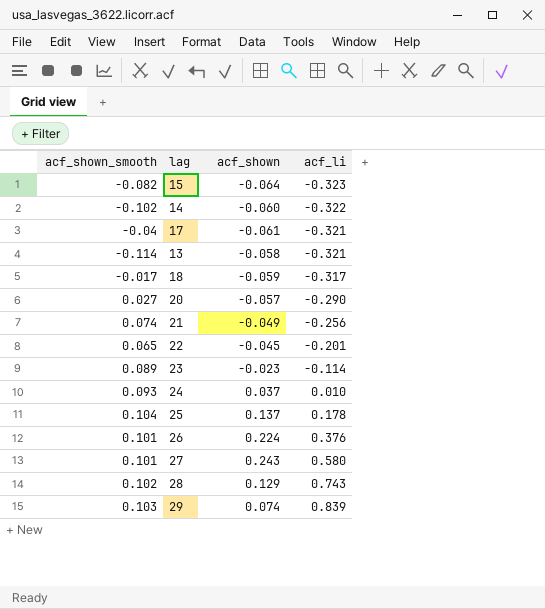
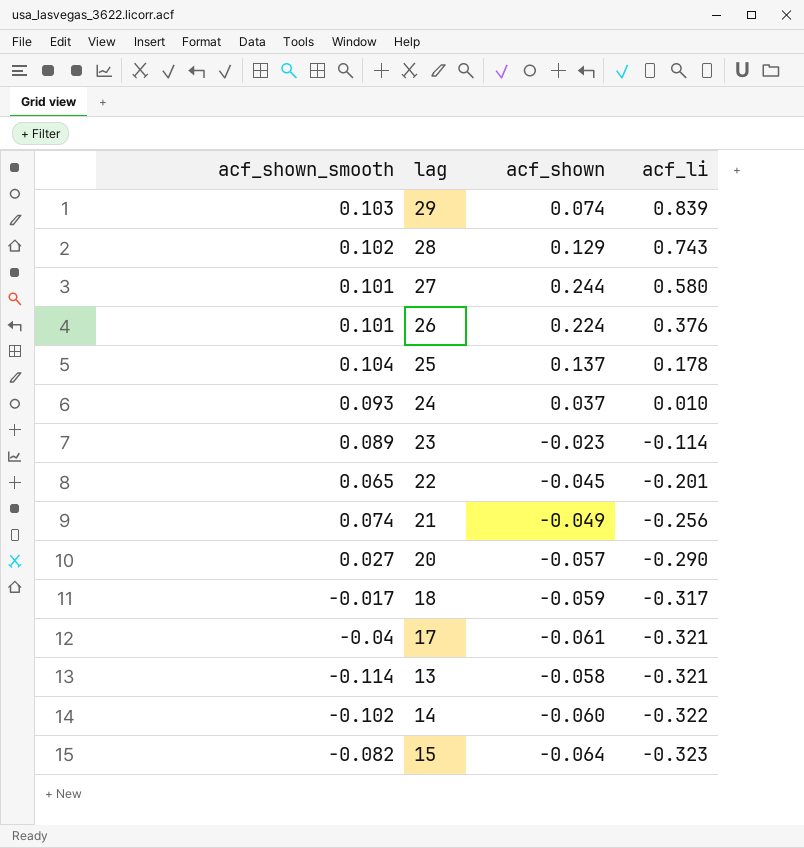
row order: acf_li ascending -> acf_li descending
27 | acf_shown: 0.243 -> 0.244

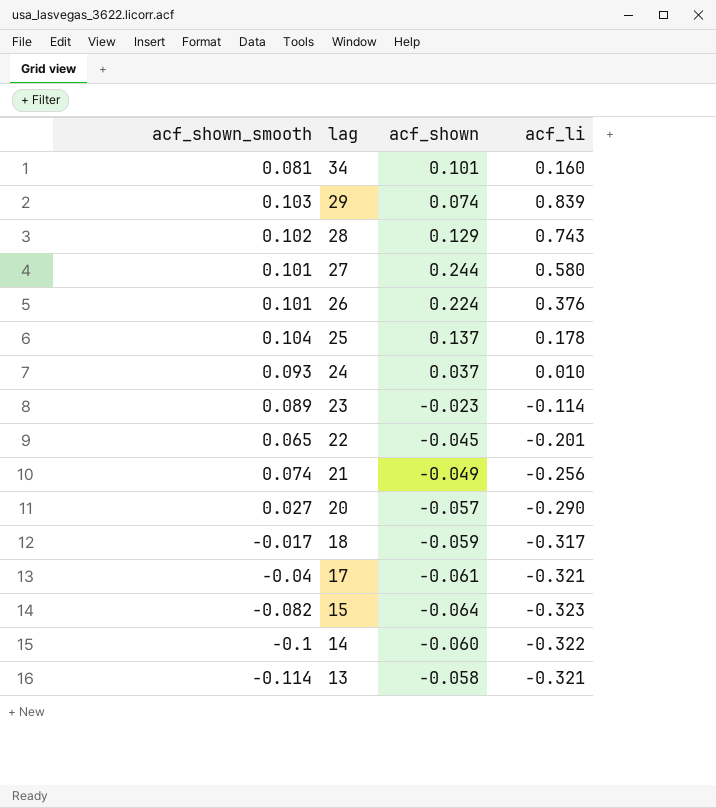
row order: acf_li descending -> lag descending
row 34: none -> 0.081 | 0.101 | 0.160
14 | acf_shown_smooth: -0.102 -> -0.1

